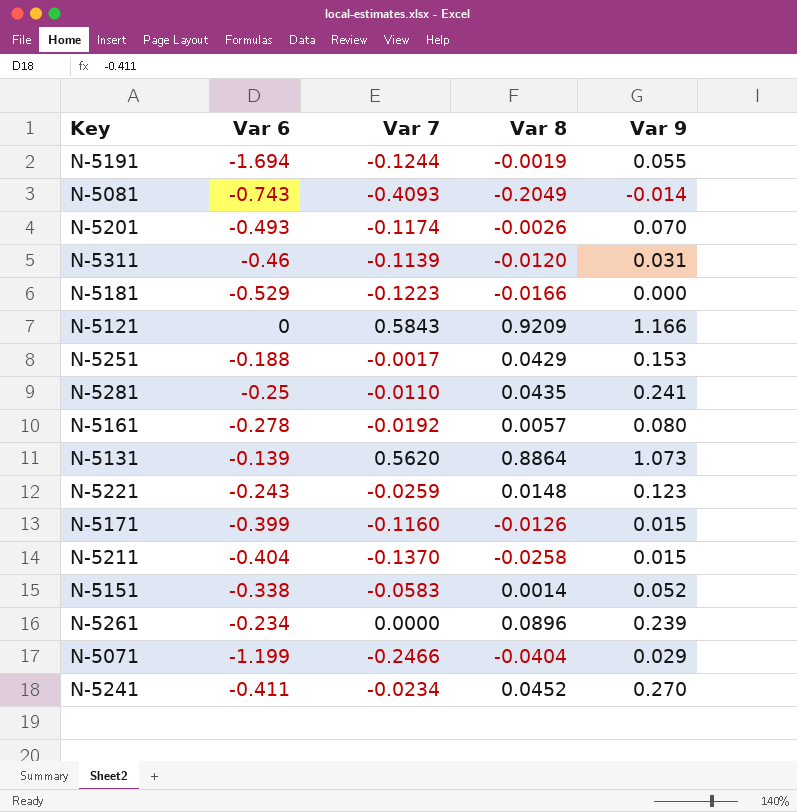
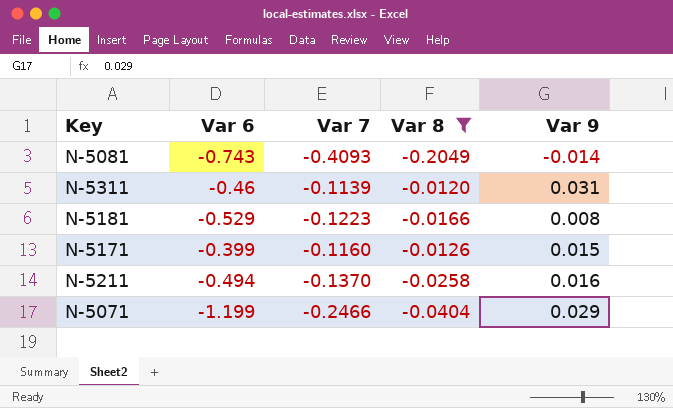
filter: none -> Var 8 <= -0.0120
N-5181 | Var 9: 0.000 -> 0.008
N-5211 | Var 6: -0.404 -> -0.494
N-5211 | Var 9: 0.015 -> 0.016

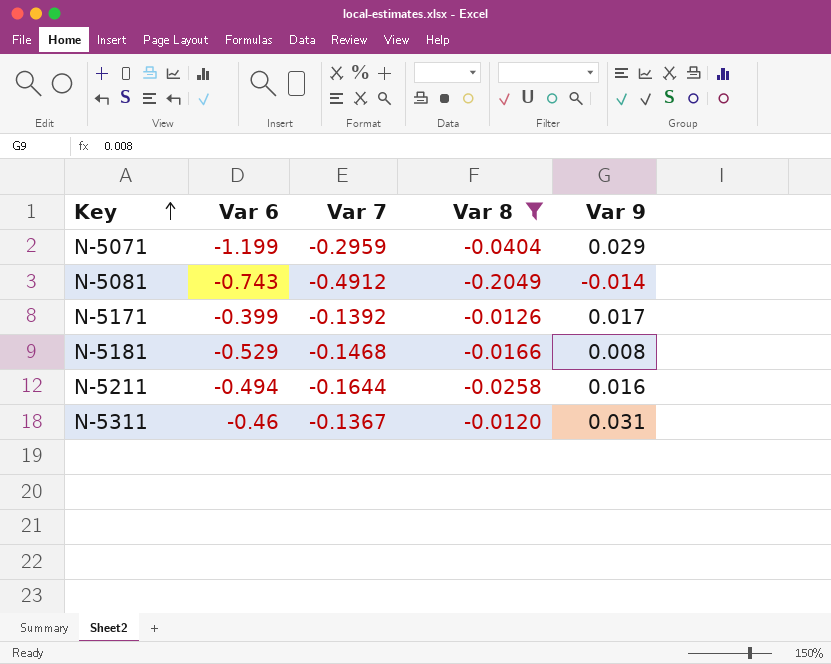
row order: none -> Key ascending
N-5071 | Var 7: -0.2466 -> -0.2959
N-5081 | Var 7: -0.4093 -> -0.4912
N-5171 | Var 7: -0.1160 -> -0.1392
N-5171 | Var 9: 0.015 -> 0.017
N-5181 | Var 7: -0.1223 -> -0.1468
N-5211 | Var 7: -0.1370 -> -0.1644
N-5311 | Var 7: -0.1139 -> -0.1367

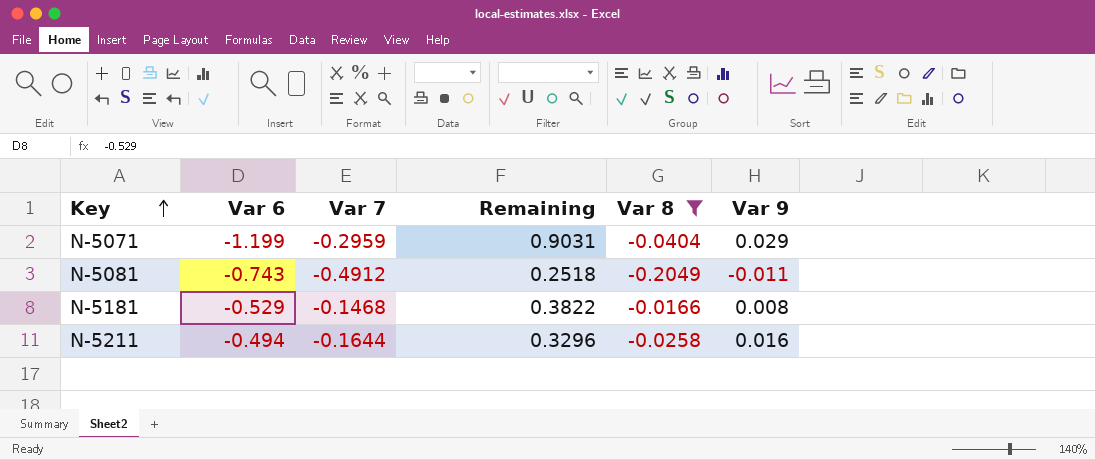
column Remaining | formula: none -> [Var 7] - [Var 6]
row N-5171: -0.399 | -0.1392 | -0.0126 | 0.017 -> none
row N-5311: -0.46 | -0.1367 | -0.0120 | 0.031 -> none
N-5081 | Var 9: -0.014 -> -0.011

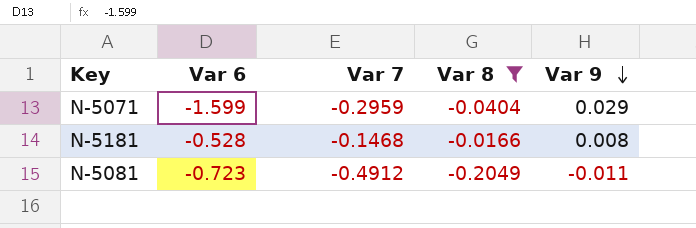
row order: Key ascending -> Var 9 descending
column Remaining | formula: [Var 7] - [Var 6] -> none
row N-5211: -0.494 | -0.1644 | 0.3296 | -0.0258 | 0.016 -> none
N-5071 | Var 6: -1.199 -> -1.599
N-5181 | Var 6: -0.529 -> -0.528
N-5081 | Var 6: -0.743 -> -0.723

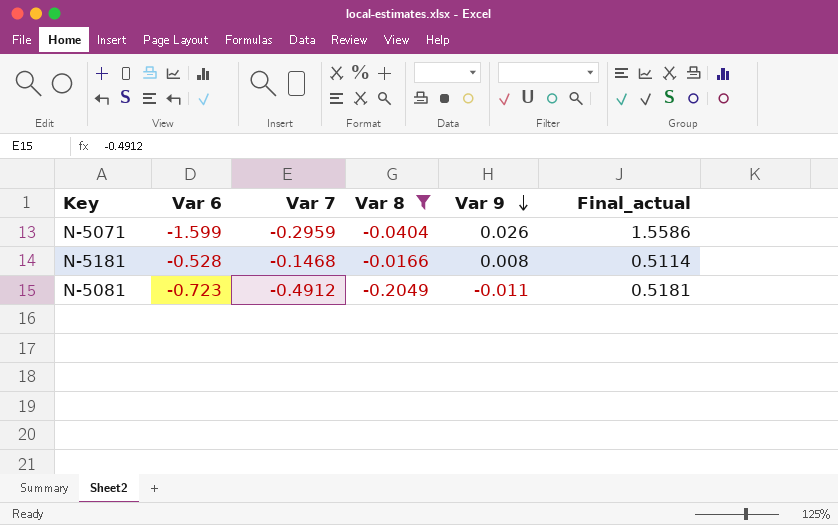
column Final_actual | formula: none -> [Var 8] - [Var 6]
N-5071 | Var 9: 0.029 -> 0.026

